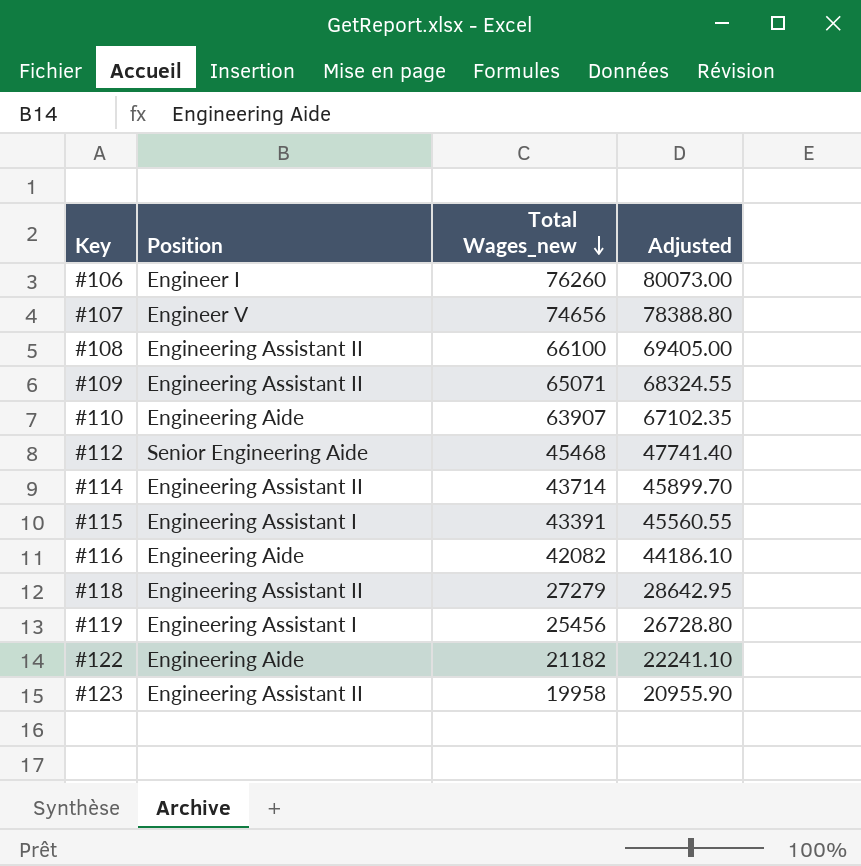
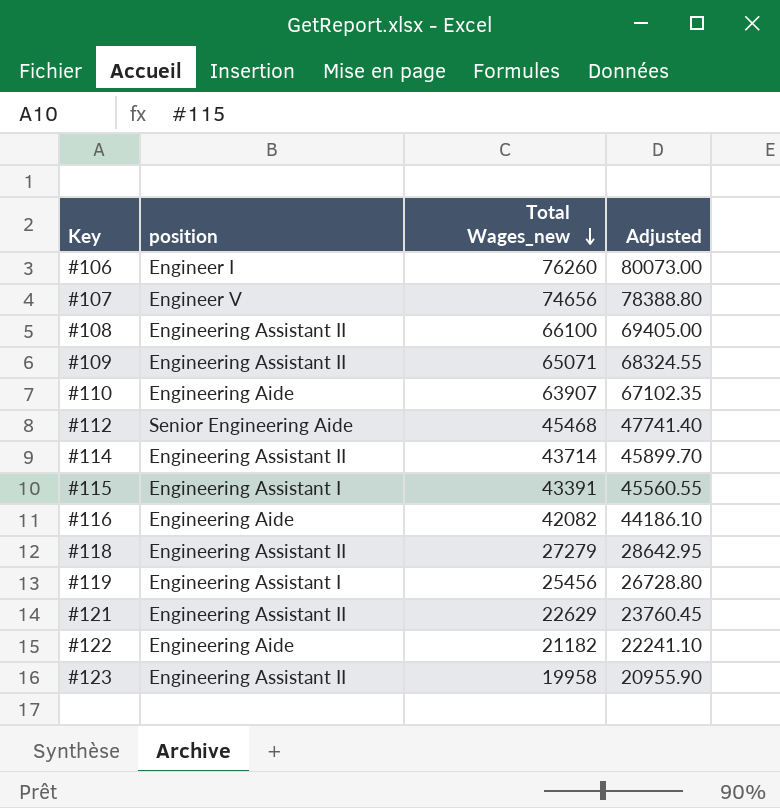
column name: Position -> position
row #121: none -> Engineering Assistant II | 22629 | 23760.45

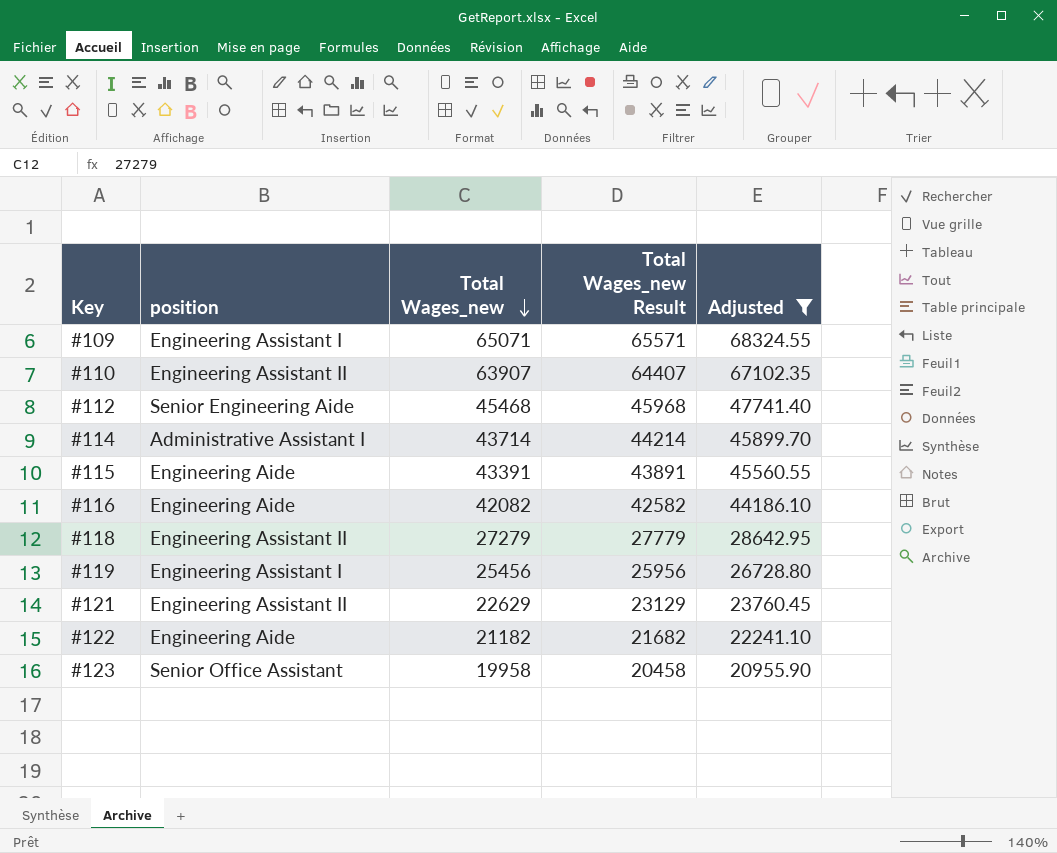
filter: none -> Adjusted <= 68324.55
column Total Wages_new Result | formula: none -> [Total Wages_new] + 500
#109 | position: Engineering Assistant II -> Engineering Assistant I
#110 | position: Engineering Aide -> Engineering Assistant II
#114 | position: Engineering Assistant II -> Administrative Assistant I
#115 | position: Engineering Assistant I -> Engineering Aide
#123 | position: Engineering Assistant II -> Senior Office Assistant

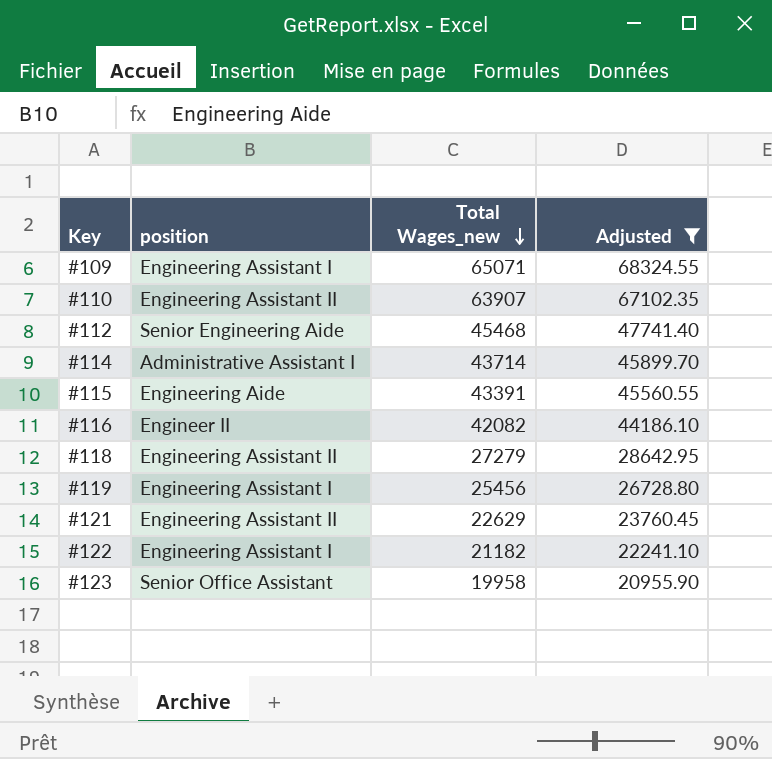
column Total Wages_new Result | formula: [Total Wages_new] + 500 -> none
#116 | position: Engineering Aide -> Engineer II
#122 | position: Engineering Aide -> Engineering Assistant I

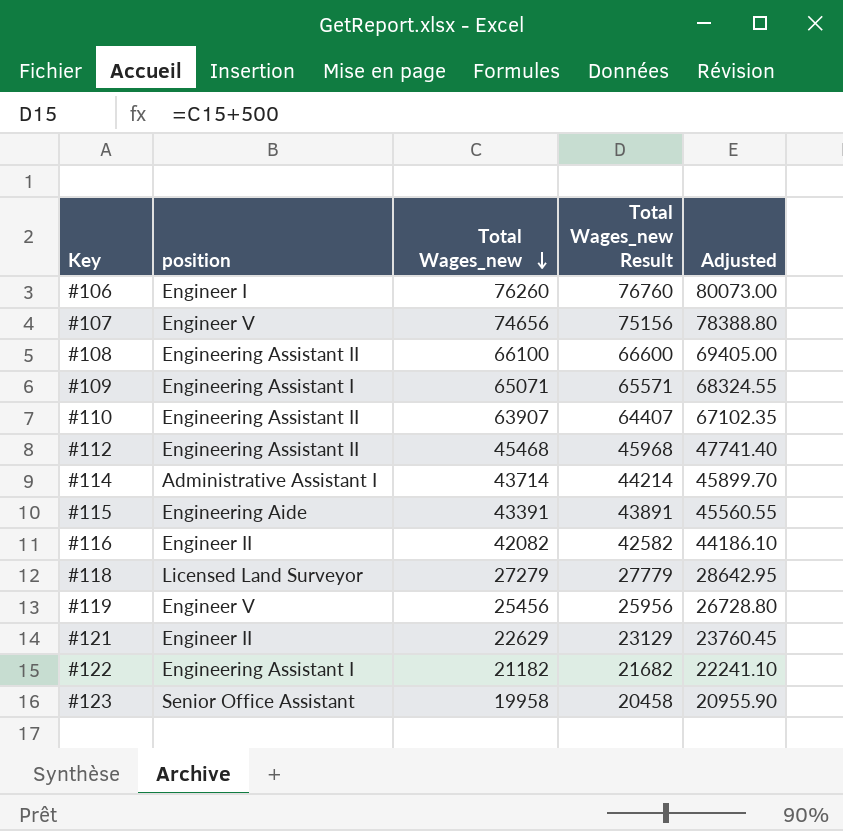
filter: Adjusted <= 68324.55 -> none
column Total Wages_new Result | formula: none -> [Total Wages_new] + 500
#112 | position: Senior Engineering Aide -> Engineering Assistant II
#118 | position: Engineering Assistant II -> Licensed Land Surveyor
#119 | position: Engineering Assistant I -> Engineer V
#121 | position: Engineering Assistant II -> Engineer II

